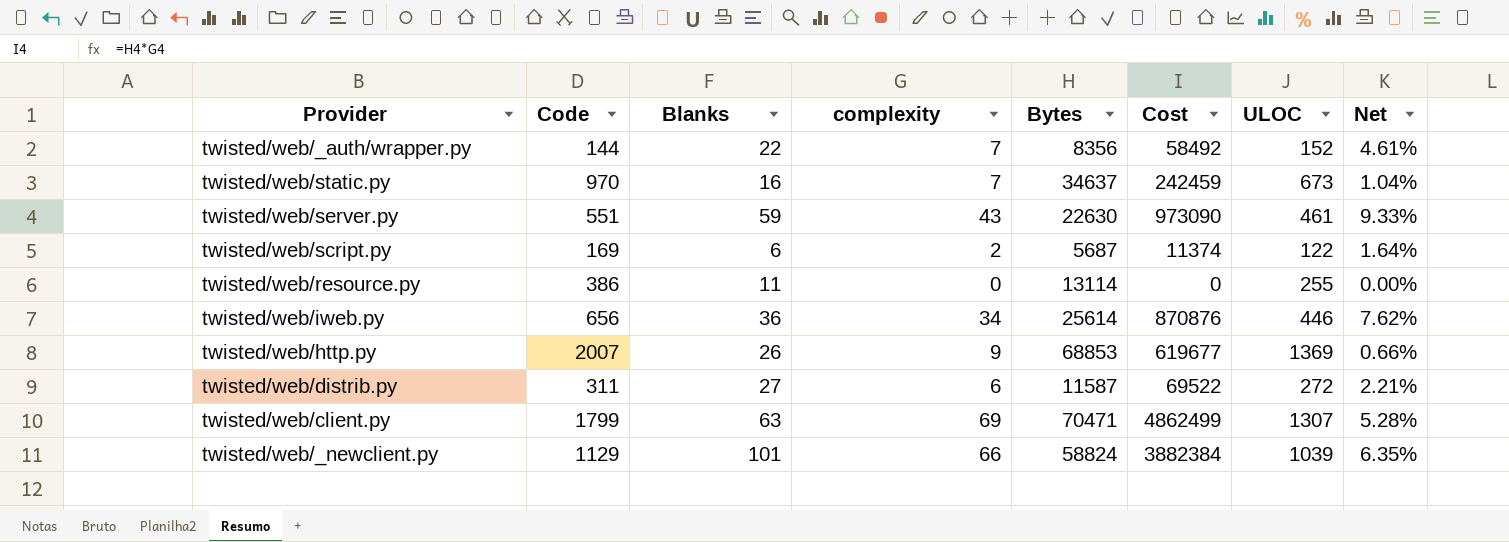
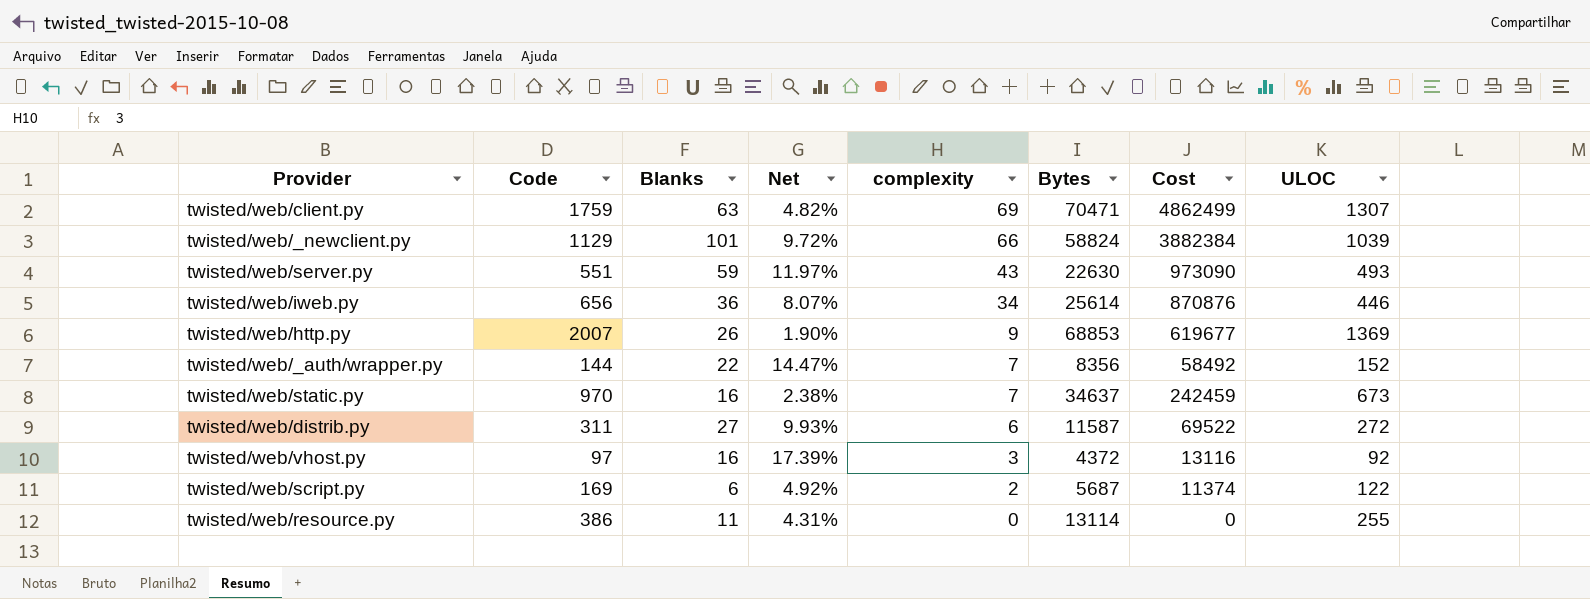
row order: none -> complexity descending
column Net | formula: [complexity] / [ULOC] -> [Blanks] / [ULOC]
column Net | position: 8 -> 4
twisted/web/client.py | Code: 1799 -> 1759
twisted/web/server.py | ULOC: 461 -> 493
row twisted/web/vhost.py: none -> 97 | 16 | 17.39% | 3 | 4372 | 13116 | 92

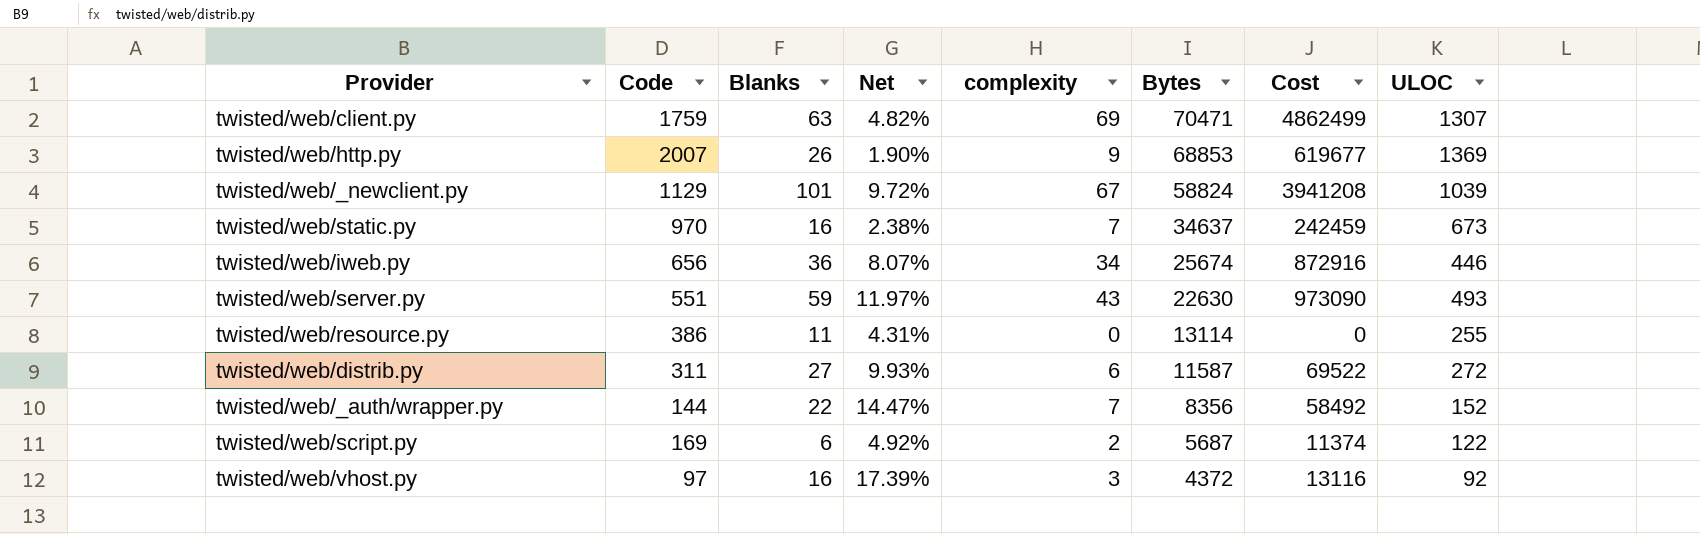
row order: complexity descending -> Bytes descending
twisted/web/_newclient.py | complexity: 66 -> 67
twisted/web/_newclient.py | Cost: 3882384 -> 3941208
twisted/web/iweb.py | Bytes: 25614 -> 25674
twisted/web/iweb.py | Cost: 870876 -> 872916

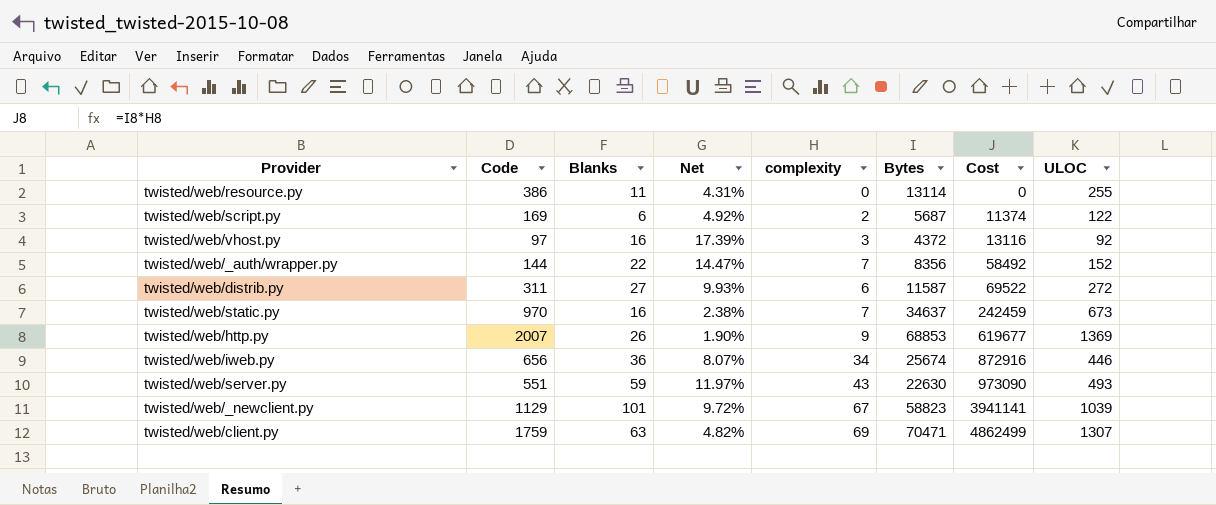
row order: Bytes descending -> Cost ascending
twisted/web/_newclient.py | Bytes: 58824 -> 58823
twisted/web/_newclient.py | Cost: 3941208 -> 3941141

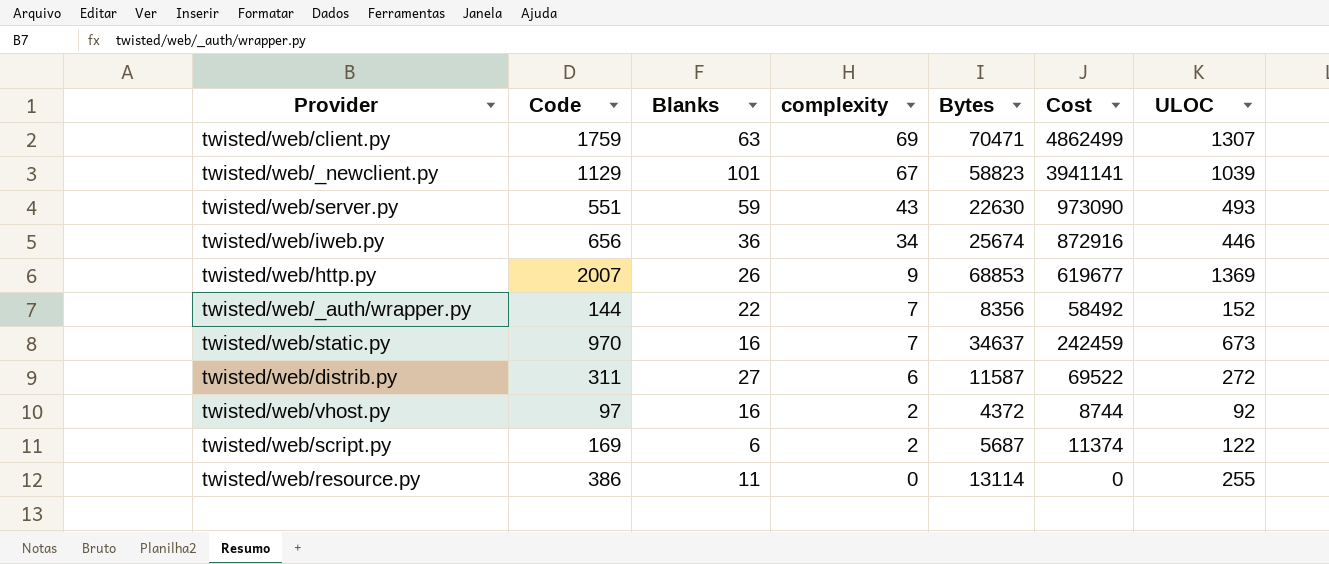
row order: Cost ascending -> complexity descending
column Net | formula: [Blanks] / [ULOC] -> none
twisted/web/vhost.py | complexity: 3 -> 2
twisted/web/vhost.py | Cost: 13116 -> 8744

